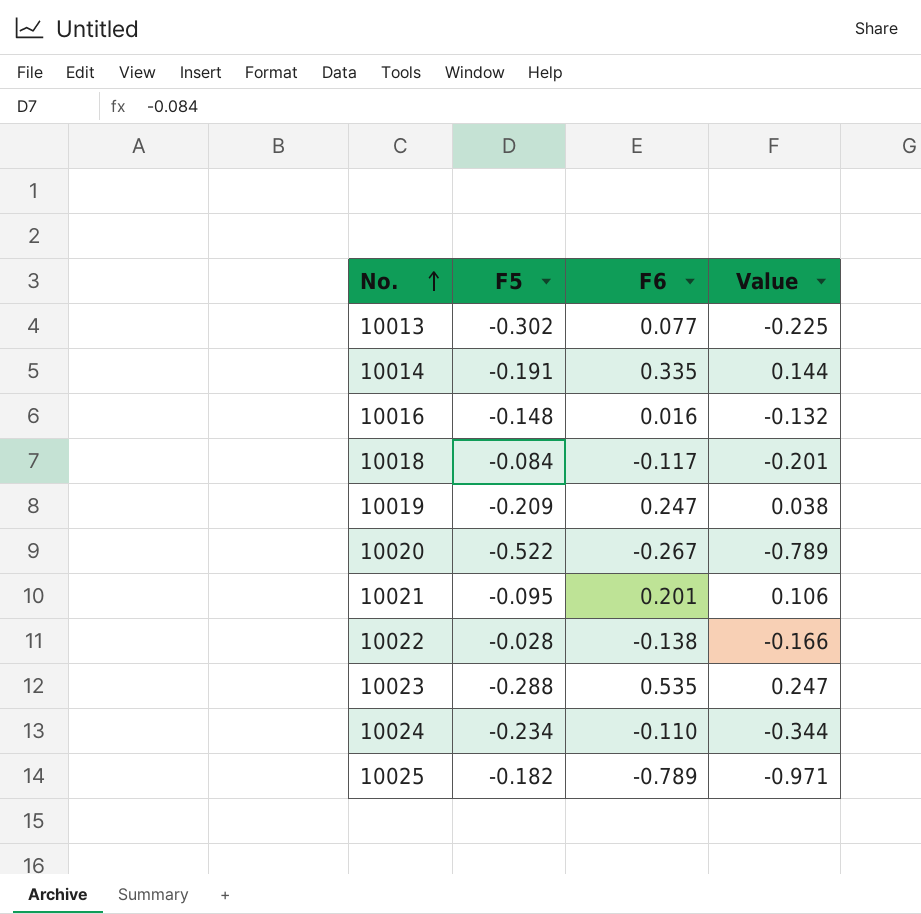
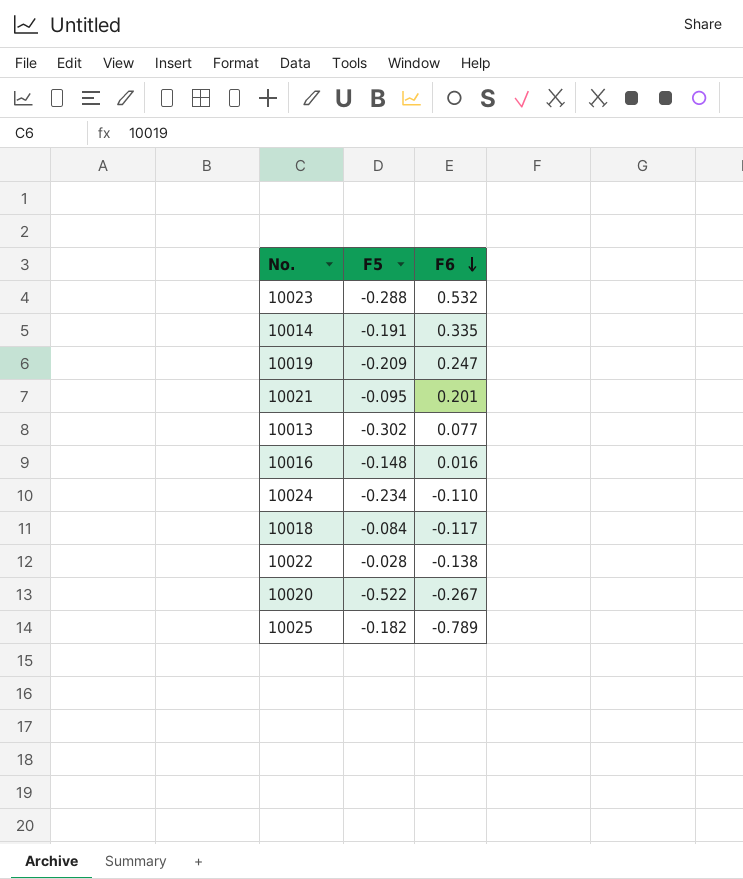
row order: No. ascending -> F6 descending
column Value | formula: [F5] + [F6] -> none
10023 | F6: 0.535 -> 0.532

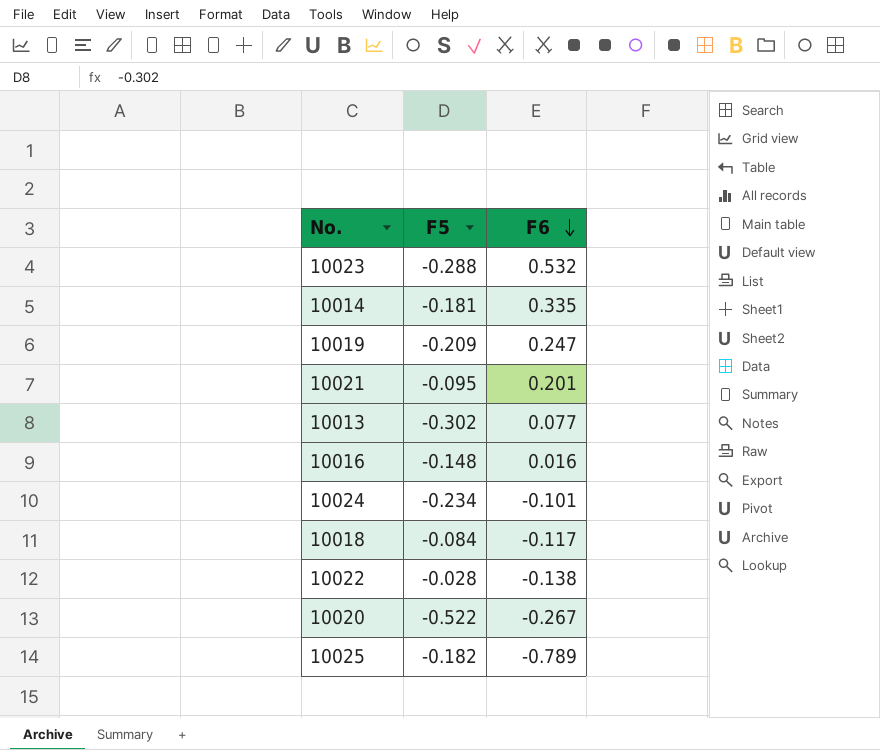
10014 | F5: -0.191 -> -0.181
10024 | F6: -0.110 -> -0.101

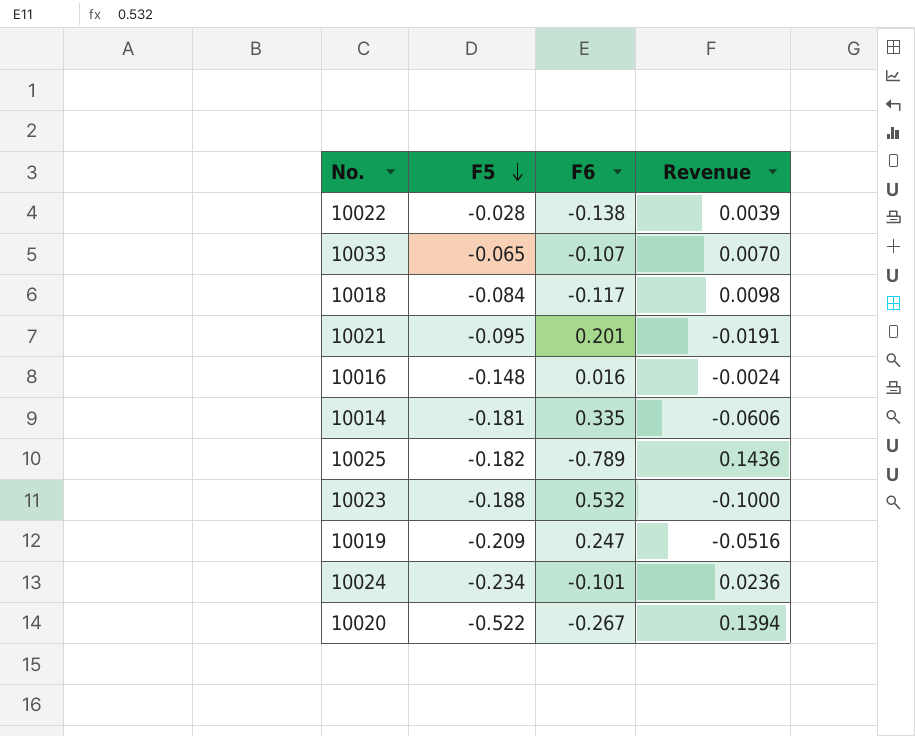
row order: F6 descending -> F5 descending
column Revenue | formula: none -> [F5] * [F6]
row 10013: -0.302 | 0.077 -> none
row 10033: none -> -0.065 | -0.107 | 0.0070
10023 | F5: -0.288 -> -0.188

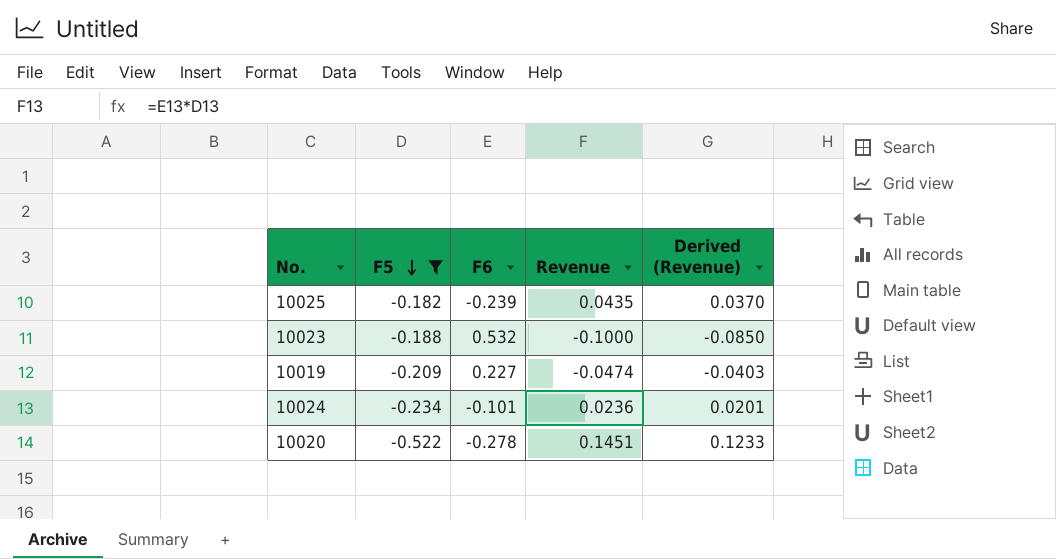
filter: none -> F5 <= -0.182
column Derived (Revenue) | formula: none -> [Revenue] * 0.85
10025 | F6: -0.789 -> -0.239
10025 | Revenue: 0.1436 -> 0.0435
10019 | F6: 0.247 -> 0.227
10019 | Revenue: -0.0516 -> -0.0474
10020 | F6: -0.267 -> -0.278
10020 | Revenue: 0.1394 -> 0.1451

